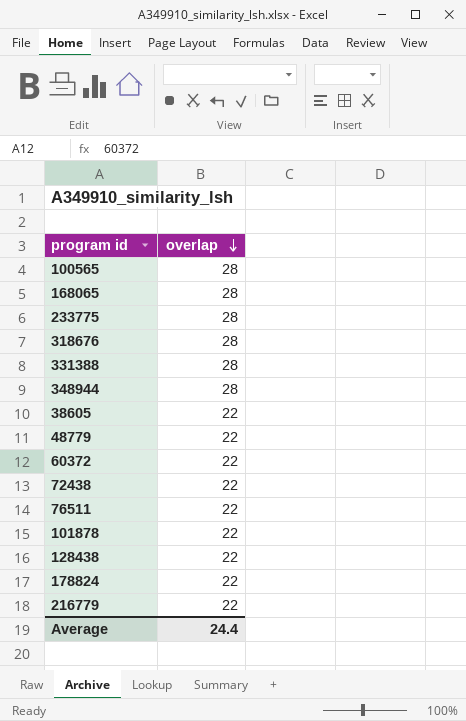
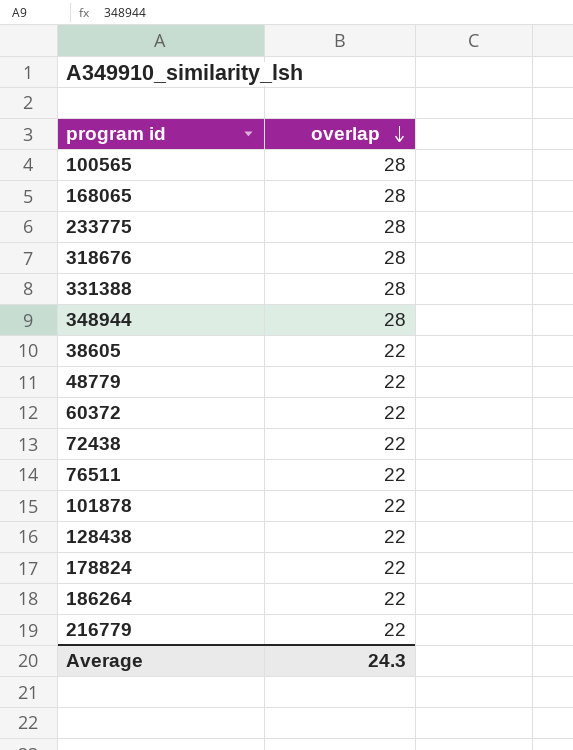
row 186264: none -> 22
Average | overlap: 24.4 -> 24.3

